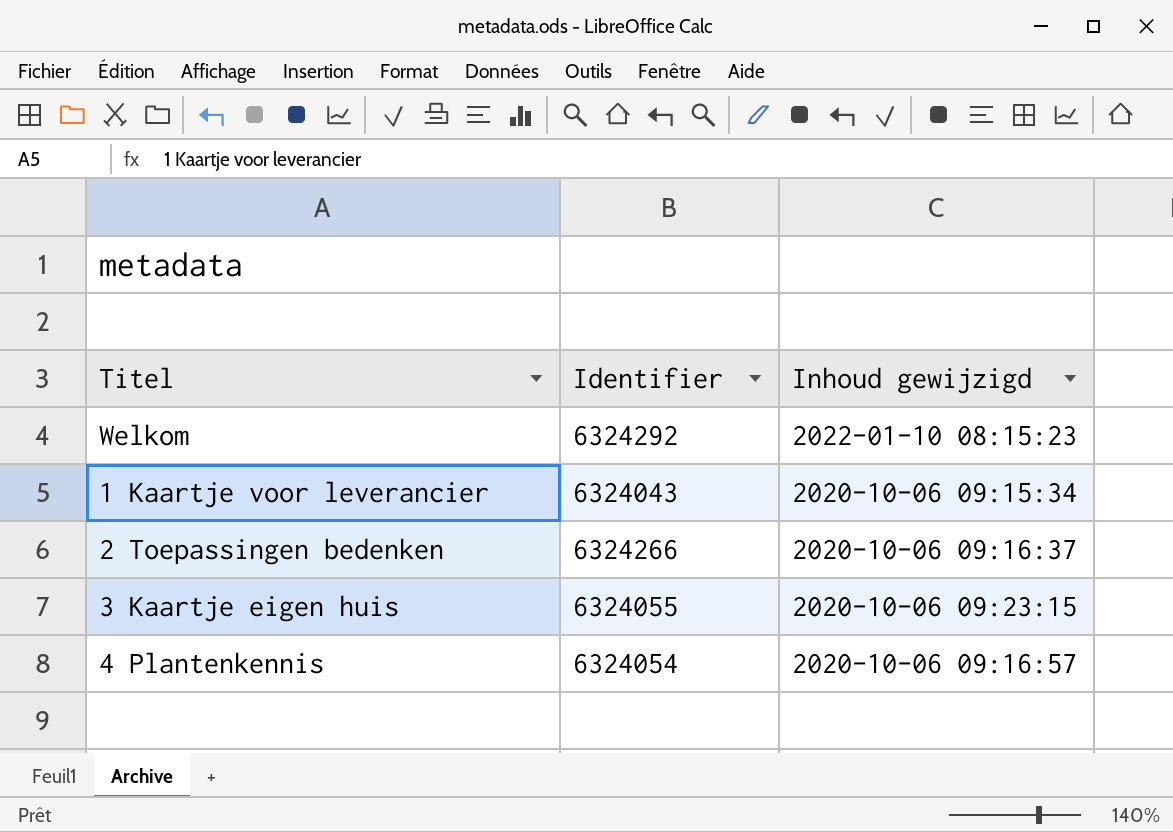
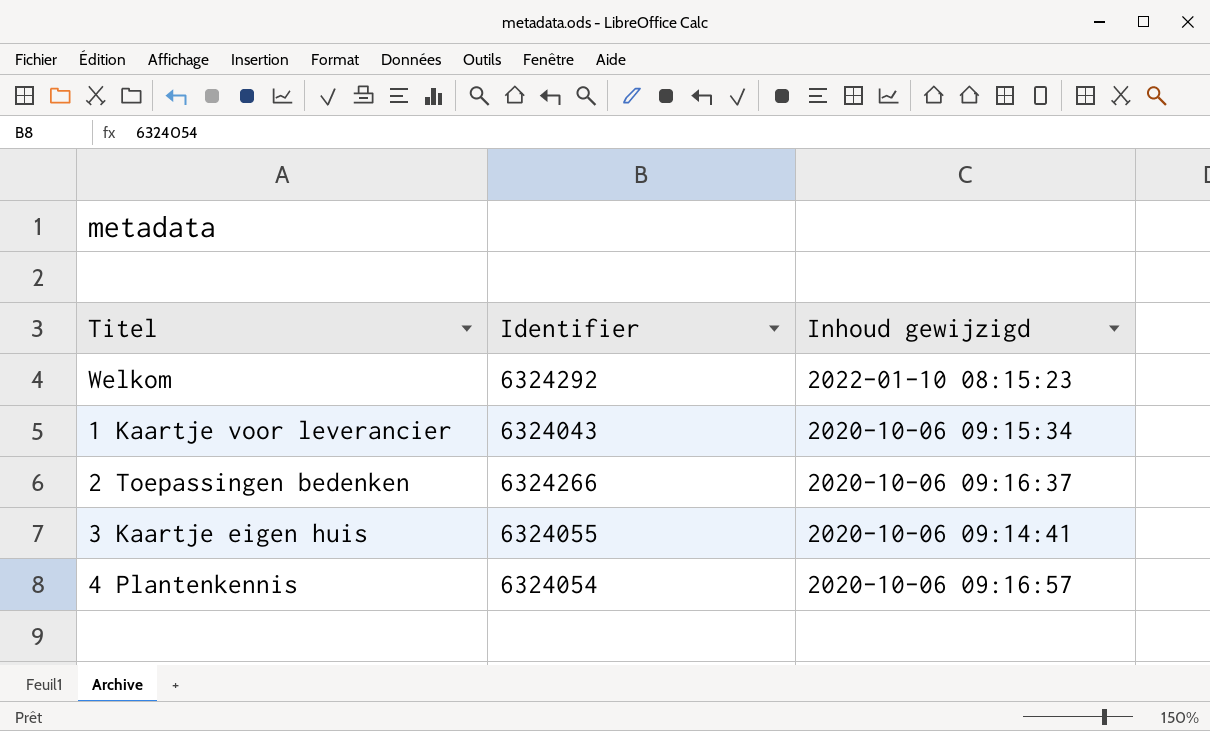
3 Kaartje eigen huis | Inhoud gewijzigd: 2020-10-06 09:23:15 -> 2020-10-06 09:14:41

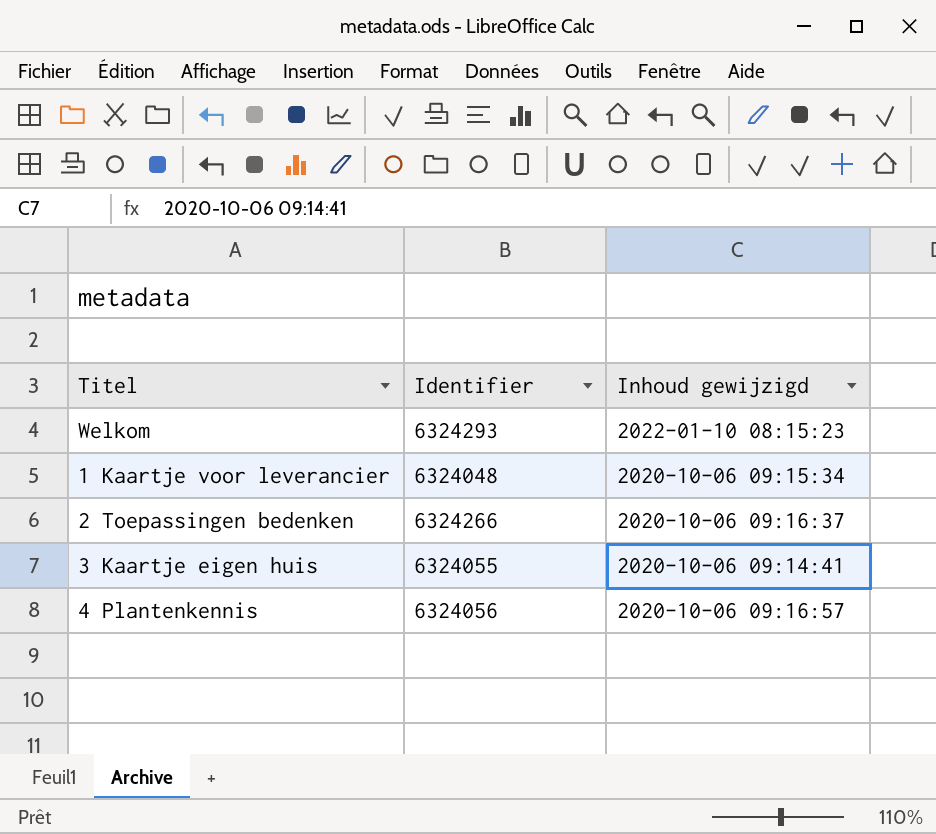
Welkom | Identifier: 6324292 -> 6324293
1 Kaartje voor leverancier | Identifier: 6324043 -> 6324048
4 Plantenkennis | Identifier: 6324054 -> 6324056

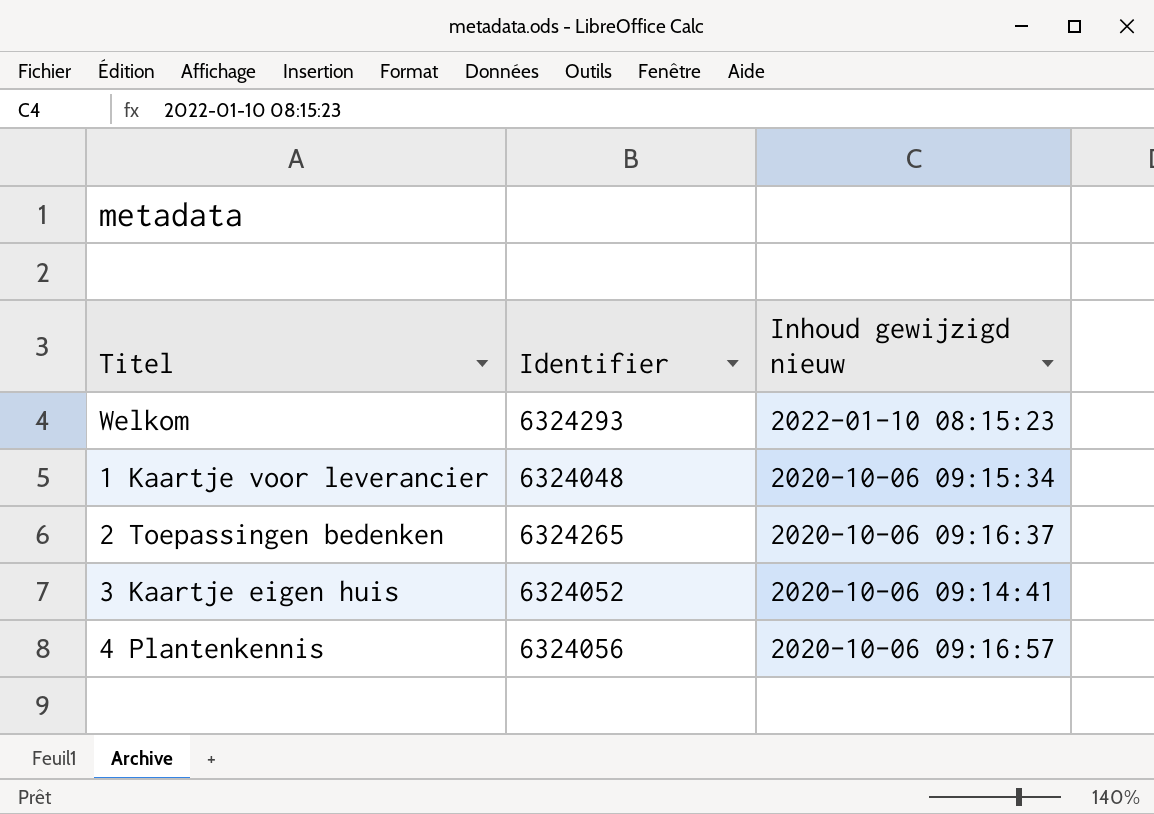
column name: Inhoud gewijzigd -> Inhoud gewijzigd nieuw
2 Toepassingen bedenken | Identifier: 6324266 -> 6324265
3 Kaartje eigen huis | Identifier: 6324055 -> 6324052

